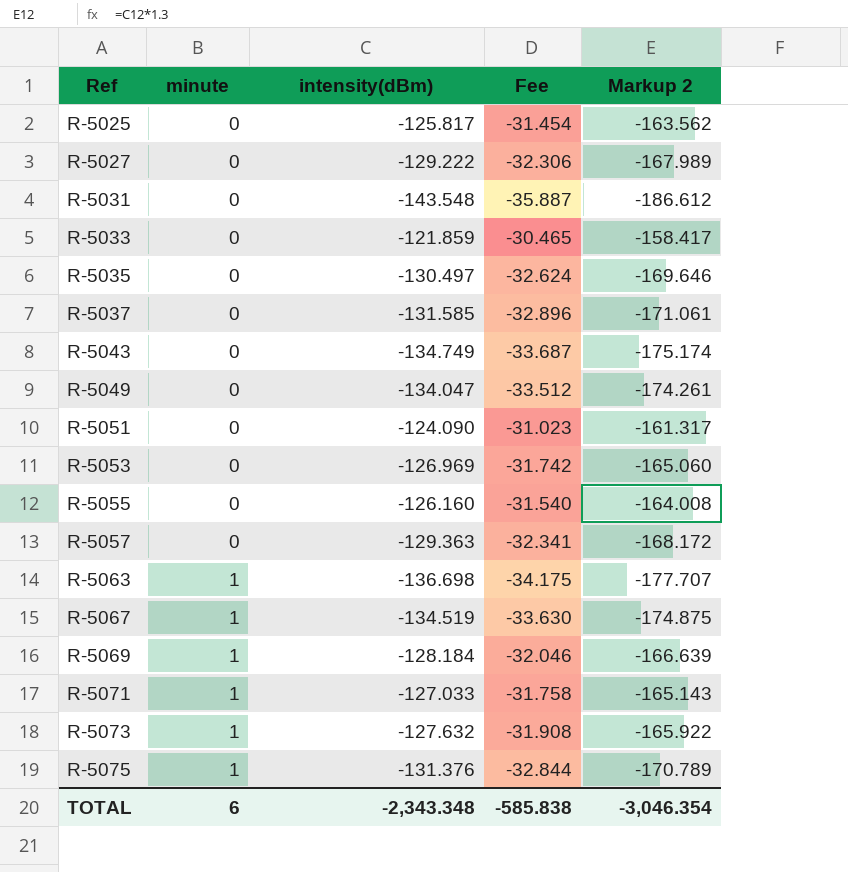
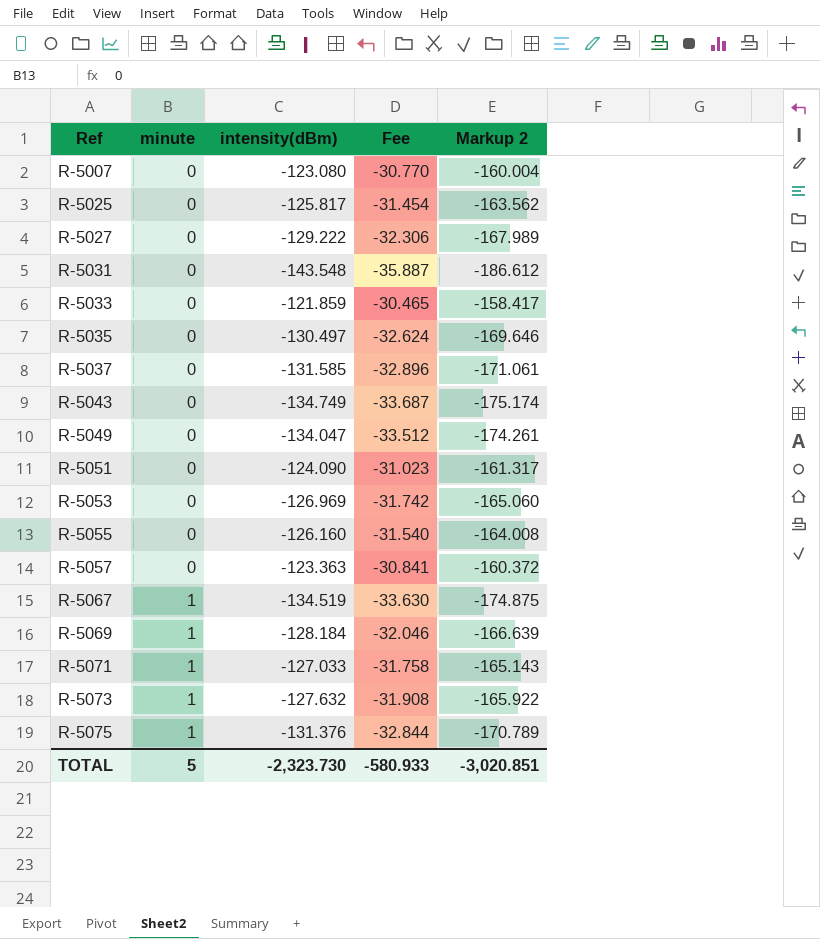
row R-5063: 1 | -136.698 | -34.175 | -177.707 -> none
row R-5007: none -> 0 | -123.080 | -30.770 | -160.004
R-5057 | intensity(dBm): -129.363 -> -123.363
R-5057 | Fee: -32.341 -> -30.841
R-5057 | Markup 2: -168.172 -> -160.372
TOTAL | minute: 6 -> 5
TOTAL | intensity(dBm): -2,343.348 -> -2,323.730
TOTAL | Fee: -585.838 -> -580.933
TOTAL | Markup 2: -3,046.354 -> -3,020.851

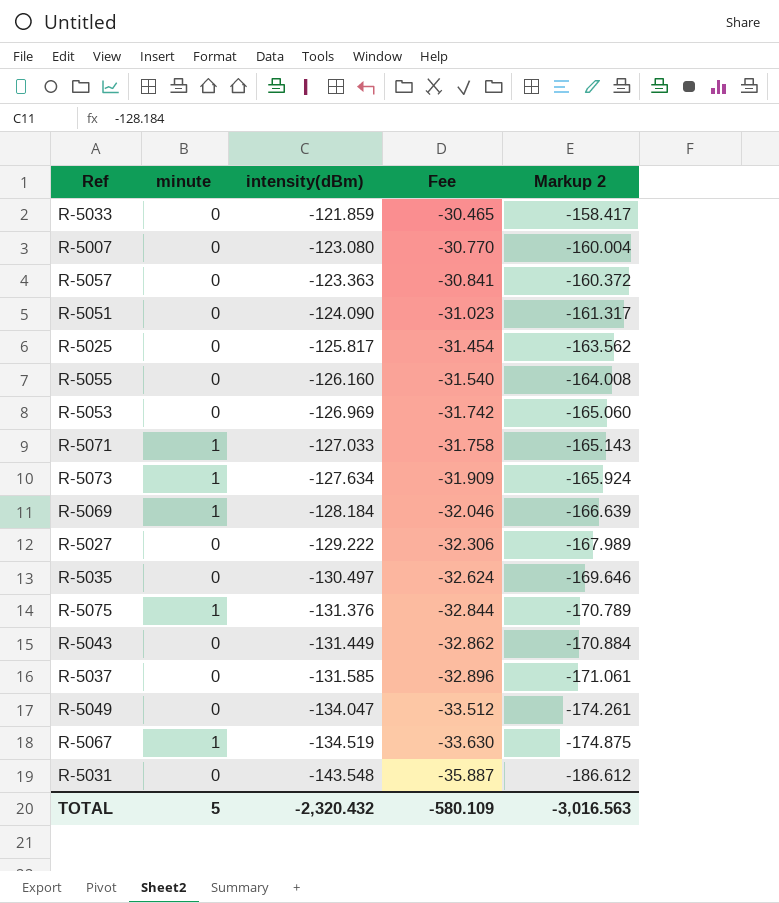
row order: Ref ascending -> intensity(dBm) descending
R-5073 | intensity(dBm): -127.632 -> -127.634
R-5073 | Fee: -31.908 -> -31.909
R-5073 | Markup 2: -165.922 -> -165.924
R-5043 | intensity(dBm): -134.749 -> -131.449
R-5043 | Fee: -33.687 -> -32.862
R-5043 | Markup 2: -175.174 -> -170.884
TOTAL | intensity(dBm): -2,323.730 -> -2,320.432
TOTAL | Fee: -580.933 -> -580.109
TOTAL | Markup 2: -3,020.851 -> -3,016.563

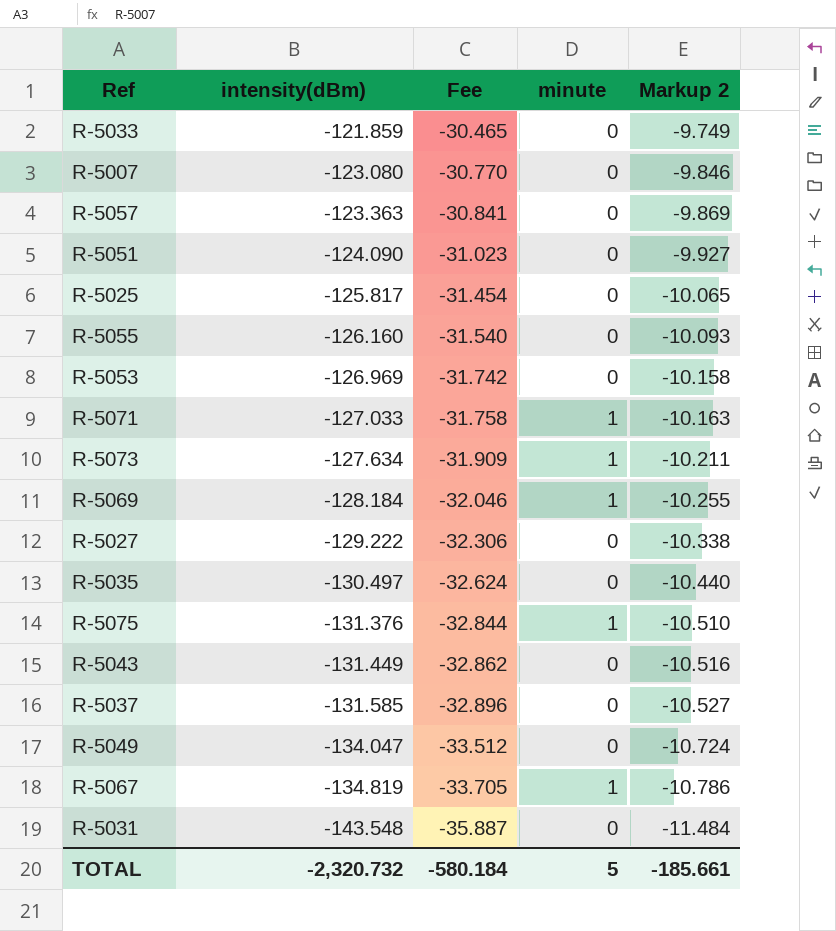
column minute | position: 2 -> 4
column Markup 2 | formula: [intensity(dBm)] * 1.3 -> [intensity(dBm)] * 0.08
R-5067 | intensity(dBm): -134.519 -> -134.819
R-5067 | Fee: -33.630 -> -33.705
TOTAL | intensity(dBm): -2,320.432 -> -2,320.732
TOTAL | Fee: -580.109 -> -580.184
TOTAL | Markup 2: -3,016.563 -> -185.661

